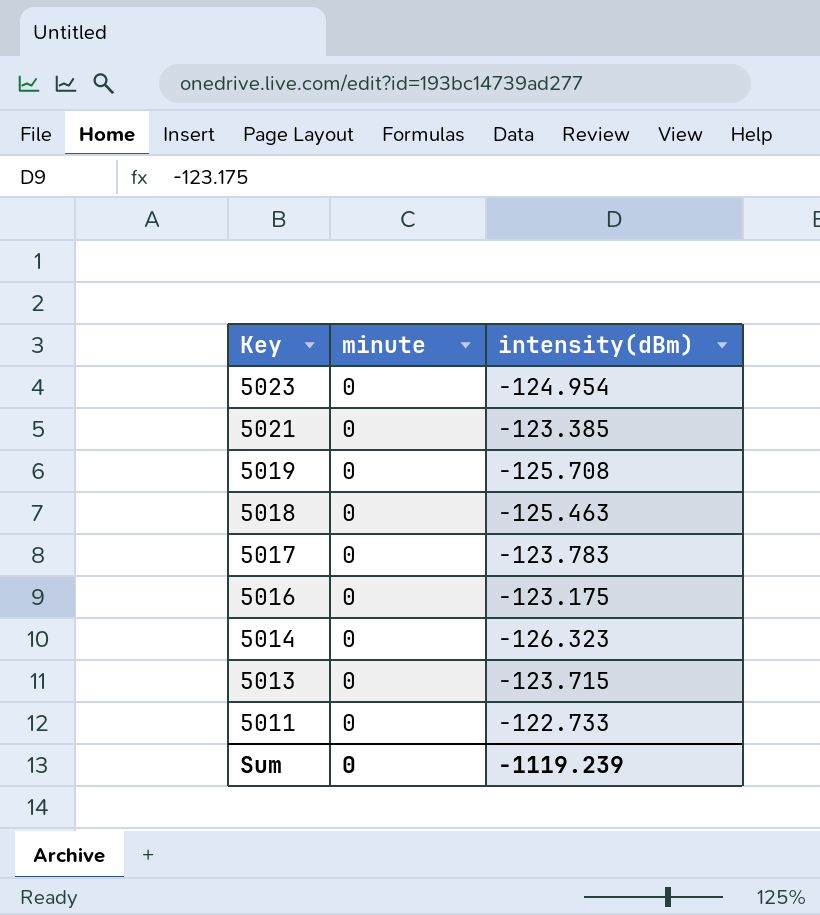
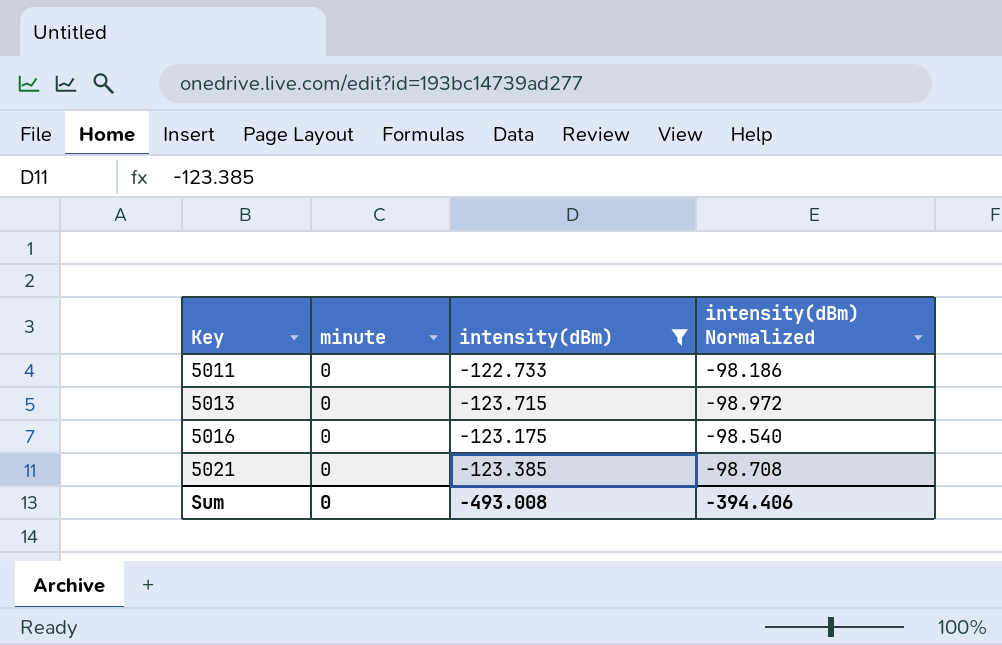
filter: none -> intensity(dBm) >= -123.715
row order: Key descending -> Key ascending
column intensity(dBm) Normalized | formula: none -> [intensity(dBm)] * 0.8
Sum | intensity(dBm): -1119.239 -> -493.008

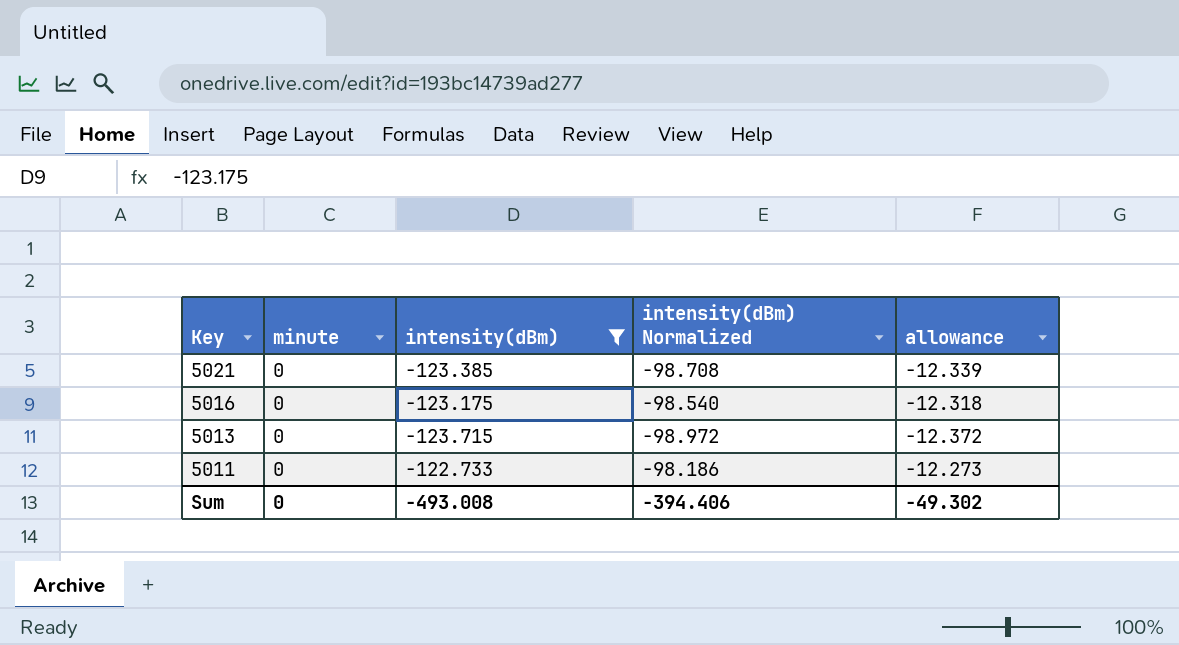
row order: Key ascending -> Key descending
column allowance | formula: none -> [intensity(dBm)] * 0.1

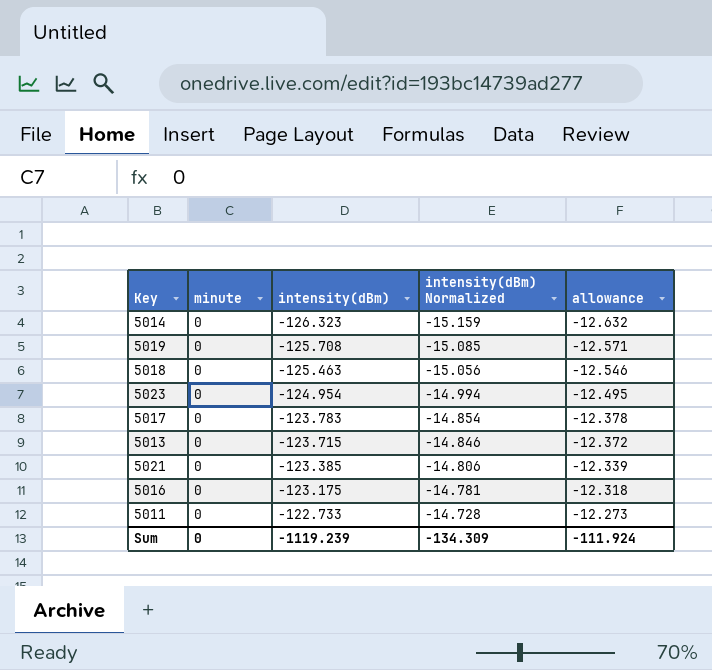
filter: intensity(dBm) >= -123.715 -> none
row order: Key descending -> intensity(dBm) ascending
column intensity(dBm) Normalized | formula: [intensity(dBm)] * 0.8 -> [intensity(dBm)] * 0.12
Sum | intensity(dBm): -493.008 -> -1119.239
Sum | intensity(dBm) Normalized: -394.406 -> -134.309
Sum | allowance: -49.302 -> -111.924

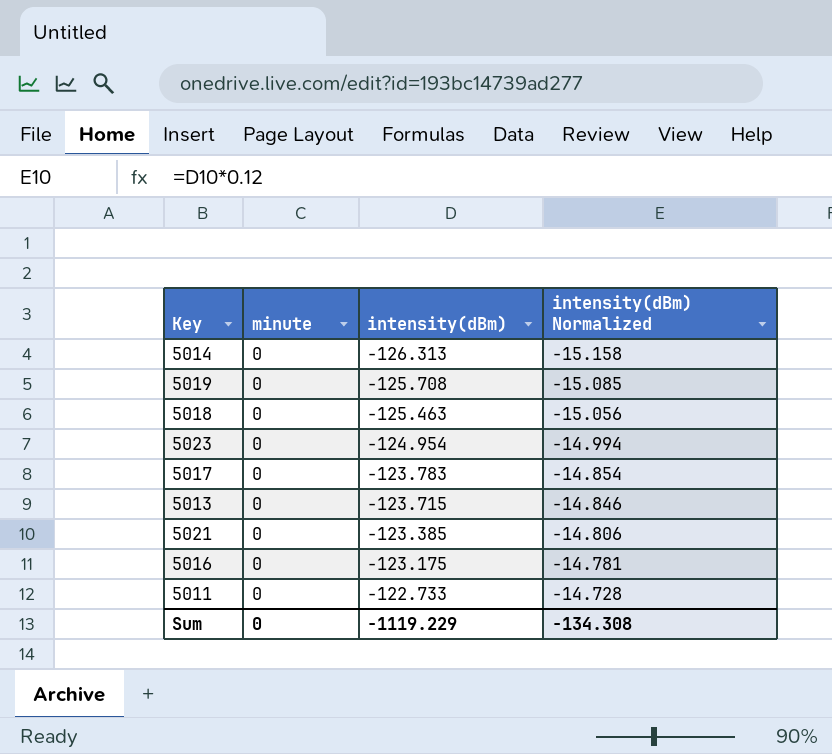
column allowance | formula: [intensity(dBm)] * 0.1 -> none
5014 | intensity(dBm): -126.323 -> -126.313
5014 | intensity(dBm) Normalized: -15.159 -> -15.158
Sum | intensity(dBm): -1119.239 -> -1119.229
Sum | intensity(dBm) Normalized: -134.309 -> -134.308

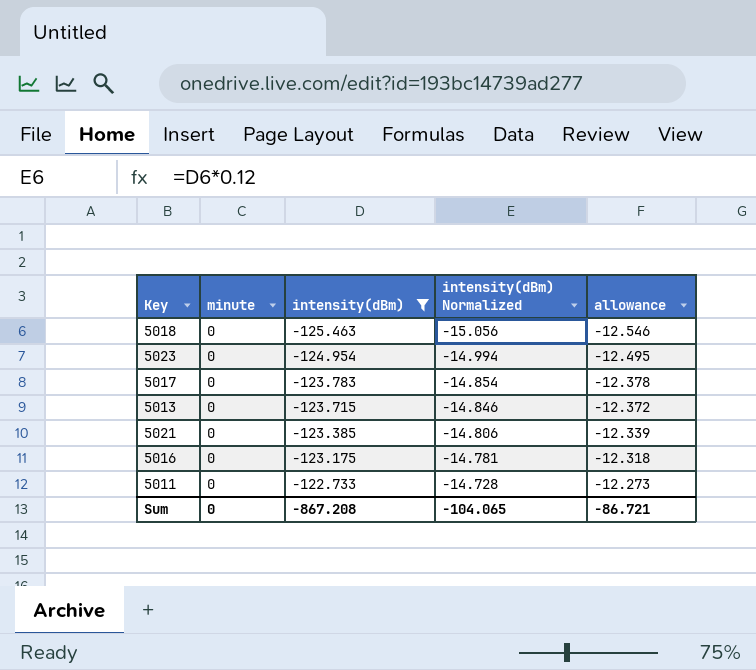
filter: none -> intensity(dBm) >= -125.463
column allowance | formula: none -> [intensity(dBm)] * 0.1
Sum | intensity(dBm): -1119.229 -> -867.208
Sum | intensity(dBm) Normalized: -134.308 -> -104.065

